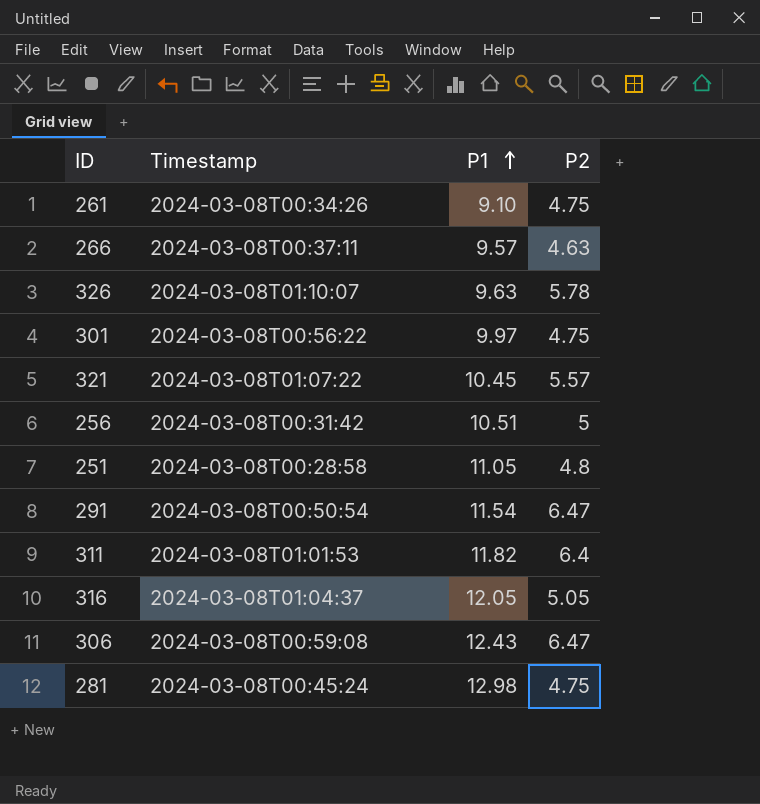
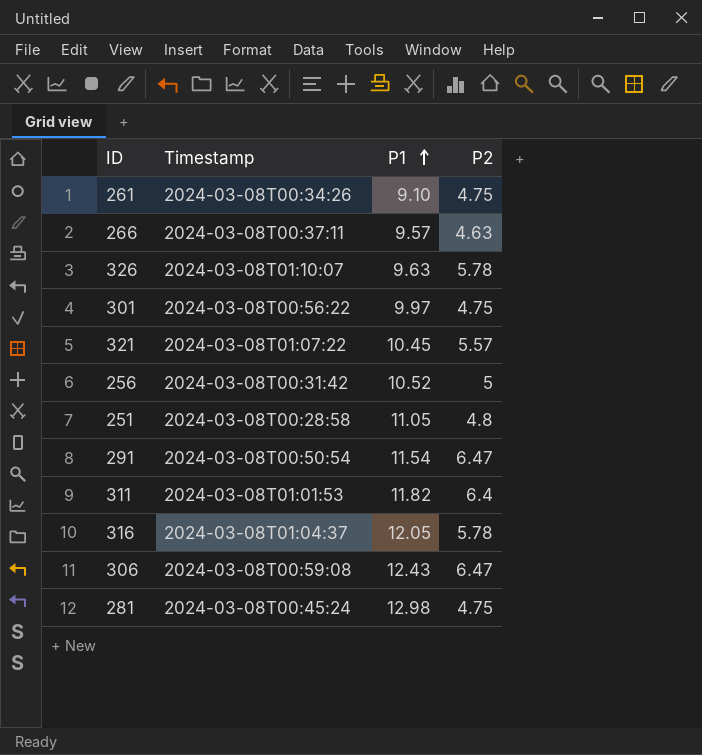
256 | P1: 10.51 -> 10.52
316 | P2: 5.05 -> 5.78

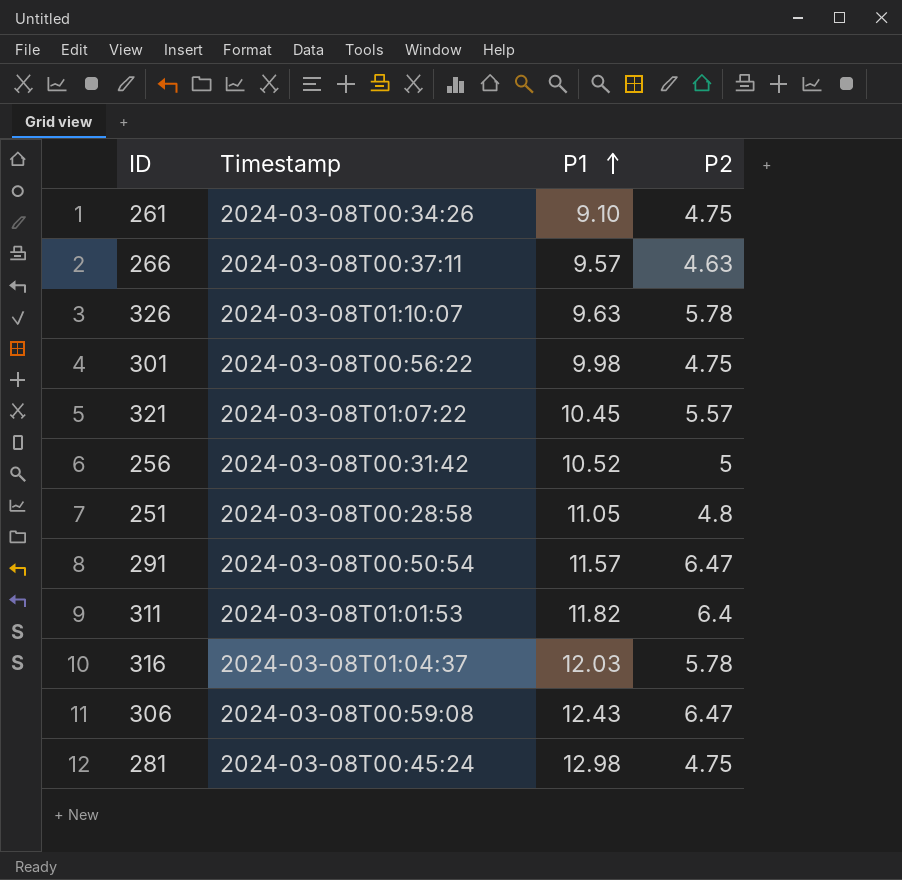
301 | P1: 9.97 -> 9.98
291 | P1: 11.54 -> 11.57
316 | P1: 12.05 -> 12.03

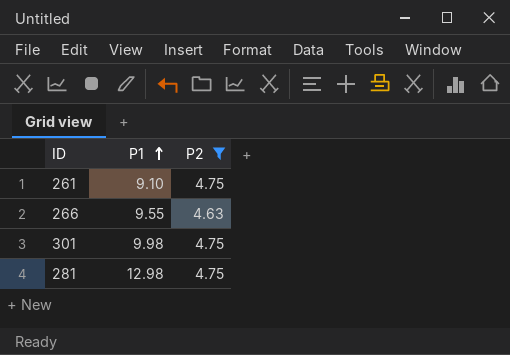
filter: none -> P2 <= 4.75
column Timestamp | position: 2 -> none
266 | P1: 9.57 -> 9.55

